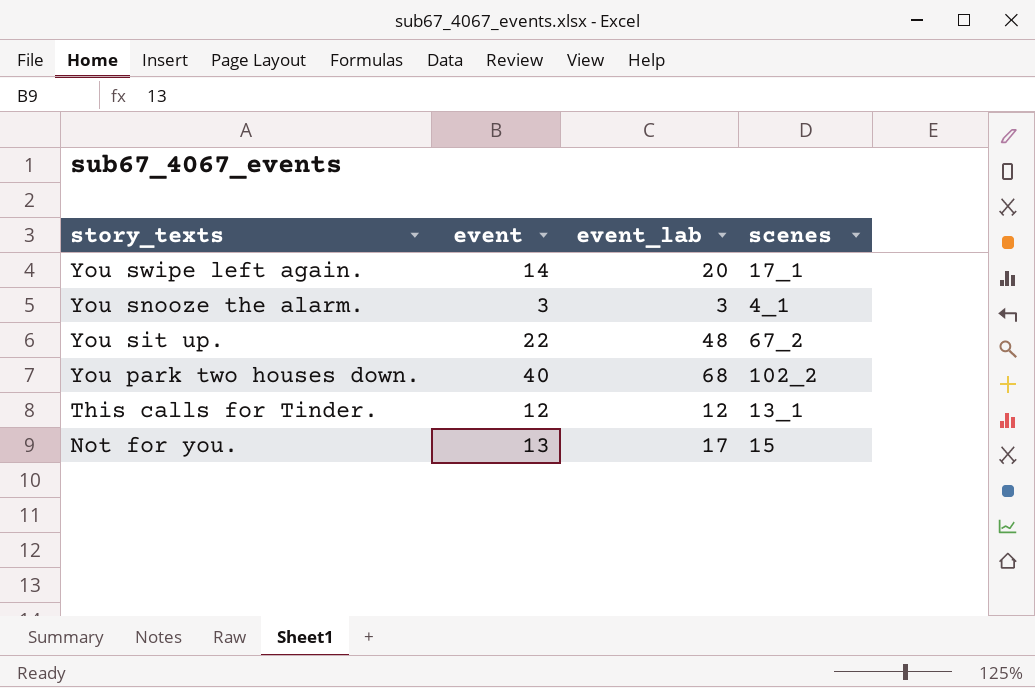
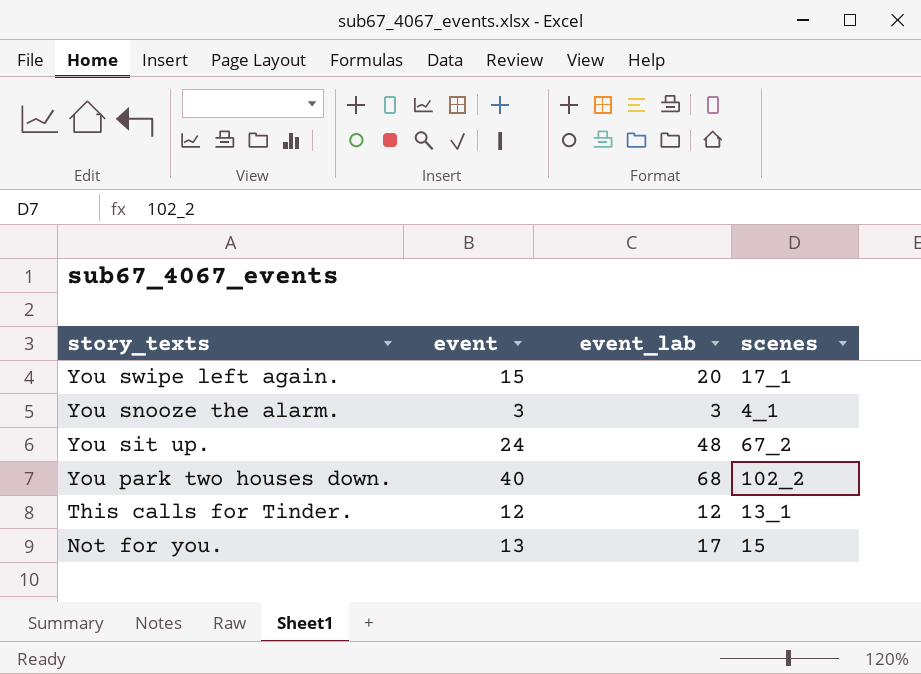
You swipe left again. | event: 14 -> 15
You sit up. | event: 22 -> 24

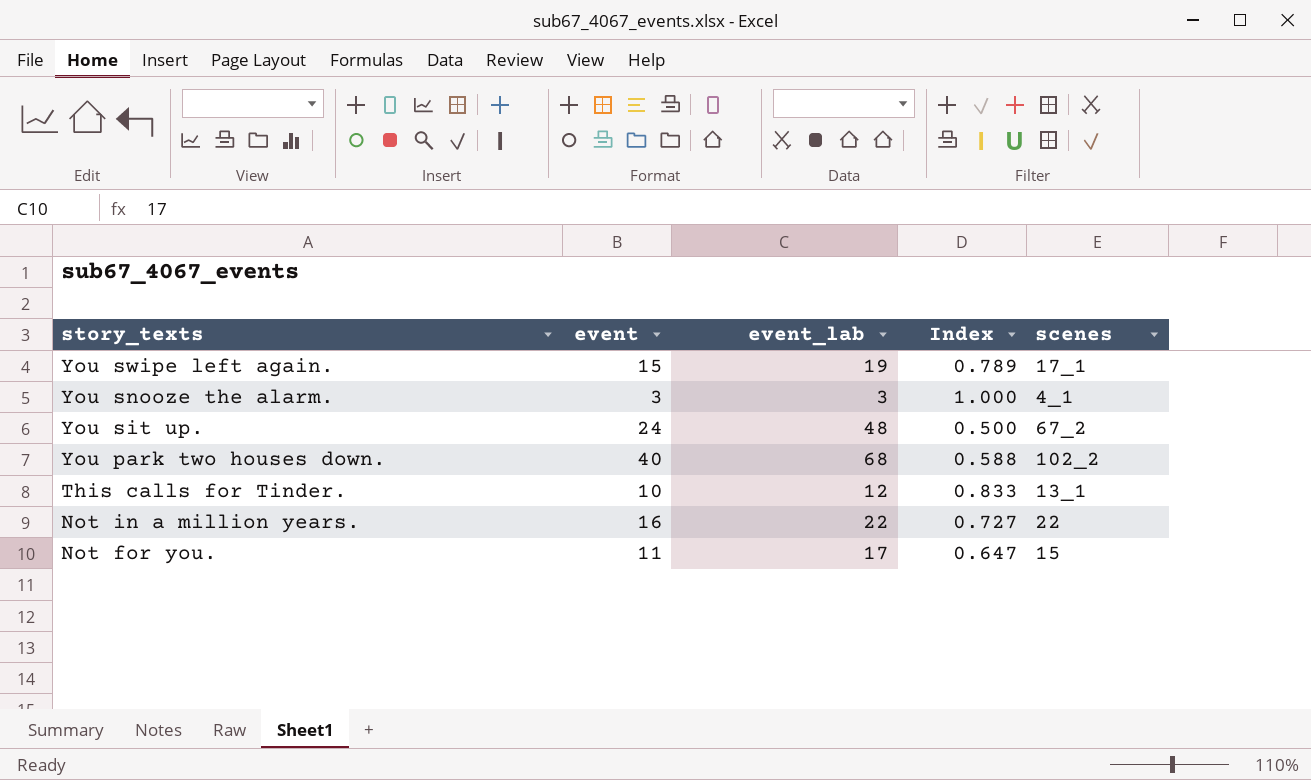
column Index | formula: none -> [event] / [event_lab]
You swipe left again. | event_lab: 20 -> 19
This calls for Tinder. | event: 12 -> 10
row Not in a million years.: none -> 16 | 22 | 0.727 | 22
Not for you. | event: 13 -> 11

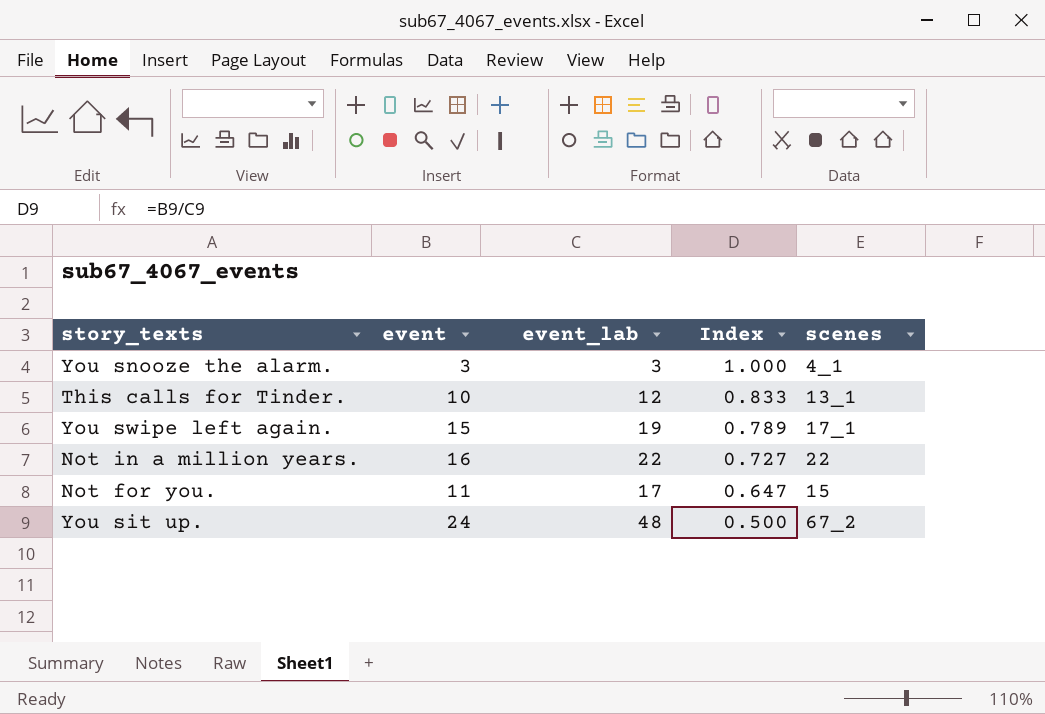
row order: story_texts descending -> Index descending
row You park two houses down.: 40 | 68 | 0.588 | 102_2 -> none

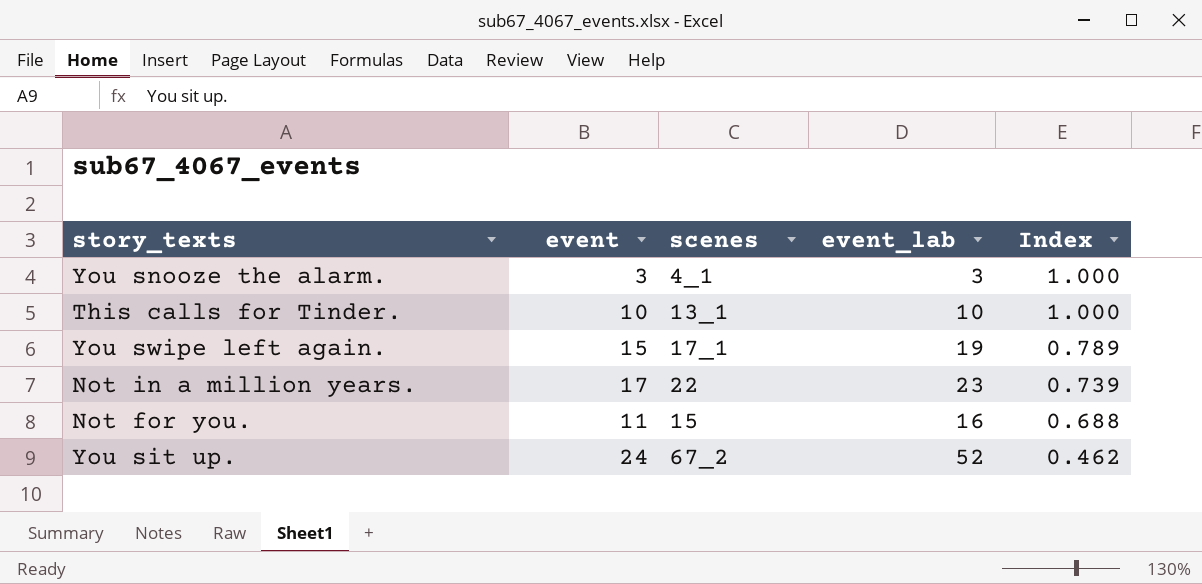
column scenes | position: 5 -> 3
This calls for Tinder. | event_lab: 12 -> 10
This calls for Tinder. | Index: 0.833 -> 1.000
Not in a million years. | event: 16 -> 17
Not in a million years. | event_lab: 22 -> 23
Not in a million years. | Index: 0.727 -> 0.739
Not for you. | event_lab: 17 -> 16
Not for you. | Index: 0.647 -> 0.688
You sit up. | event_lab: 48 -> 52
You sit up. | Index: 0.500 -> 0.462

